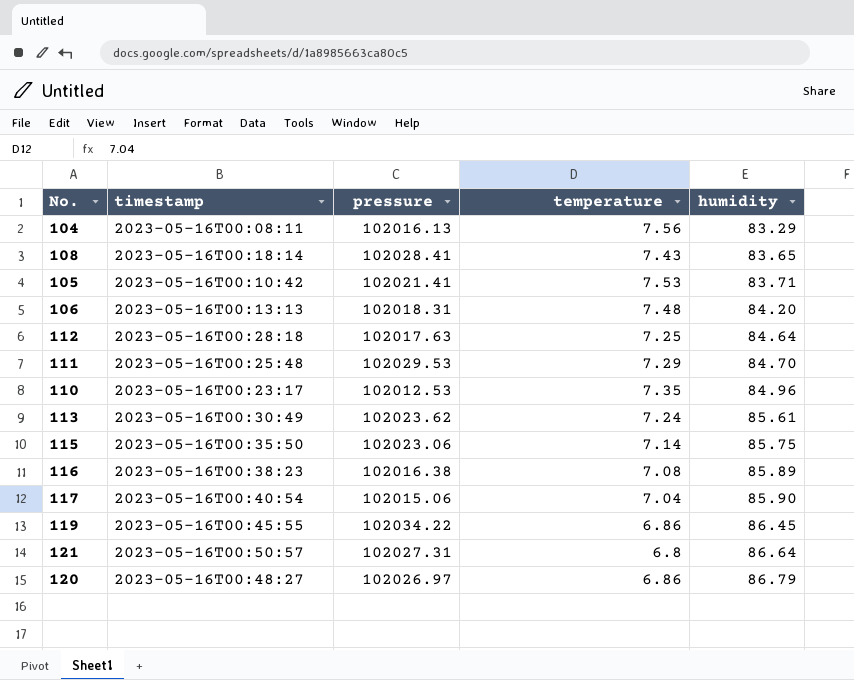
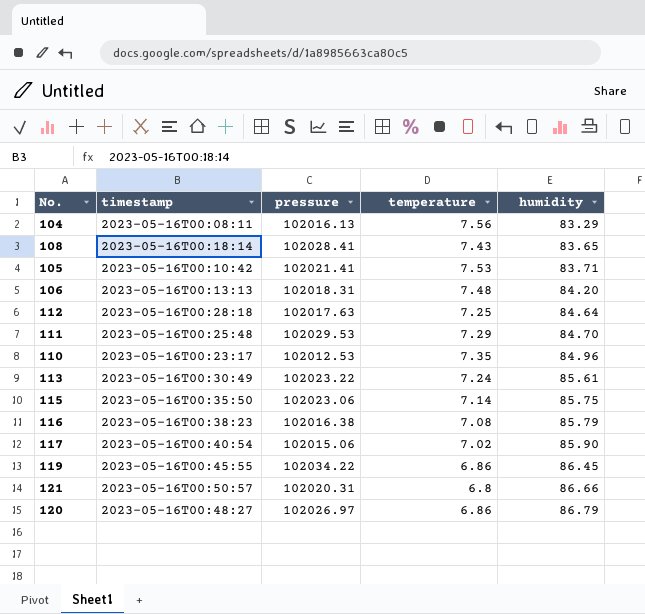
113 | pressure: 102023.62 -> 102023.22
116 | humidity: 85.89 -> 85.79
117 | temperature: 7.04 -> 7.02
121 | pressure: 102027.31 -> 102020.31
121 | humidity: 86.64 -> 86.66

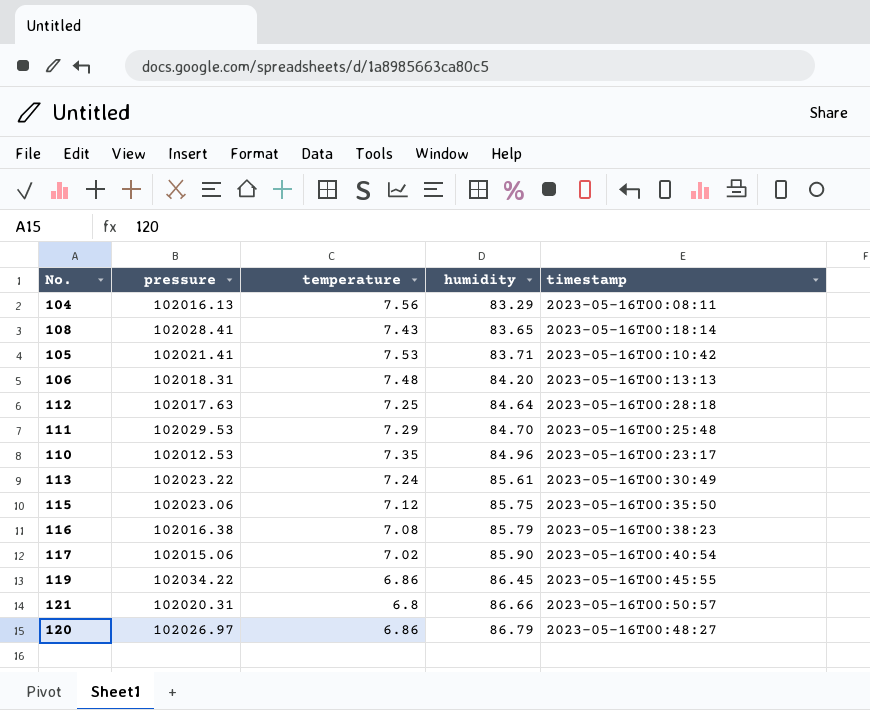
column timestamp | position: 2 -> 5
115 | temperature: 7.14 -> 7.12

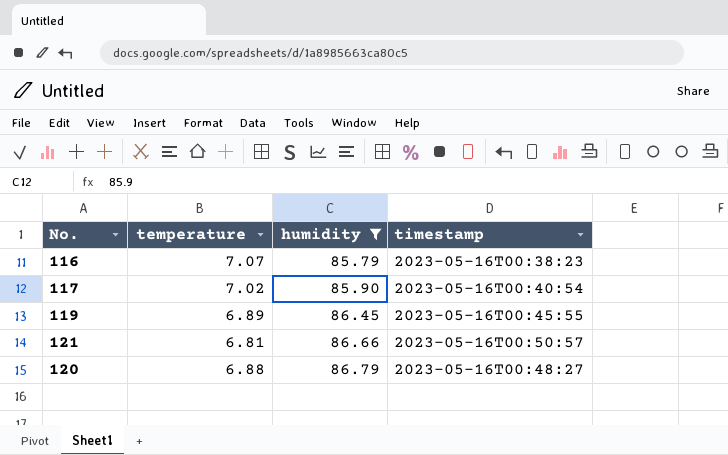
filter: none -> humidity >= 85.79
column pressure | position: 2 -> none
116 | temperature: 7.08 -> 7.07
119 | temperature: 6.86 -> 6.89
121 | temperature: 6.8 -> 6.81
120 | temperature: 6.86 -> 6.88

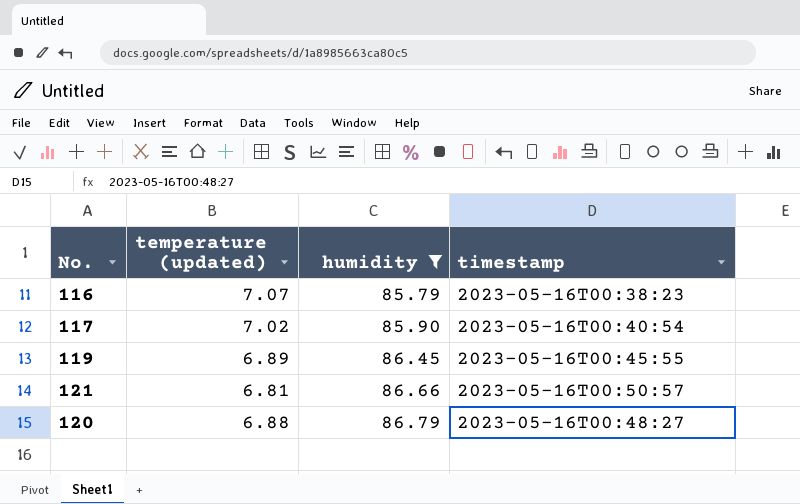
column name: temperature -> temperature (updated)

